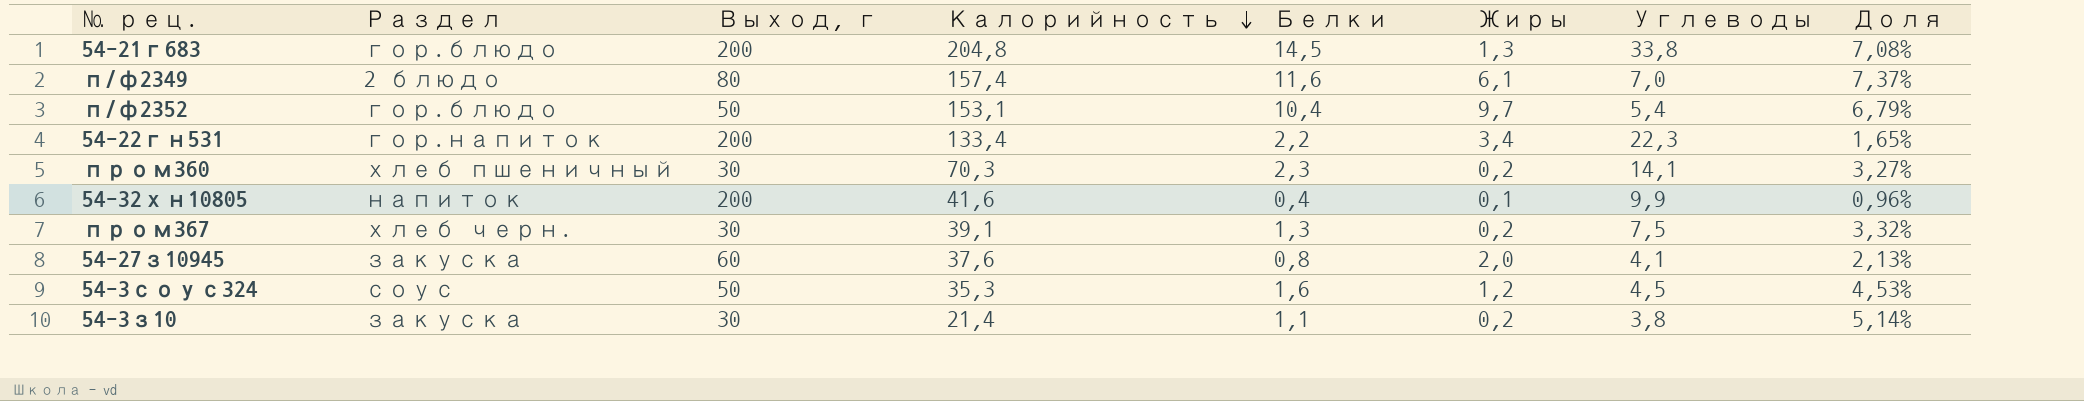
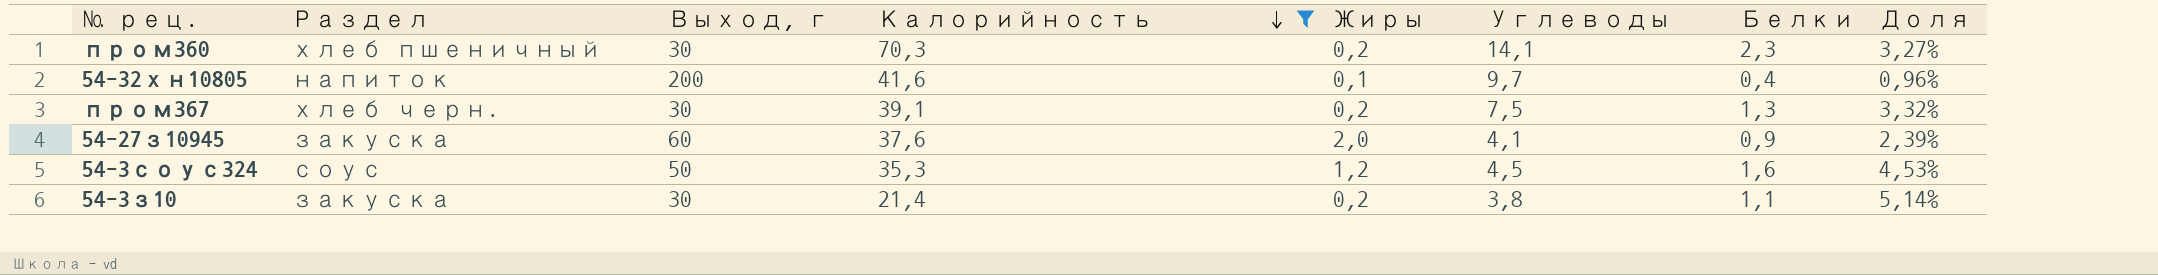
filter: none -> Калорийность <= 70,3
column Белки | position: 5 -> 7
54-32хн10805 | Углеводы: 9,9 -> 9,7
54-27з10945 | Белки: 0,8 -> 0,9
54-27з10945 | Доля: 2,13% -> 2,39%

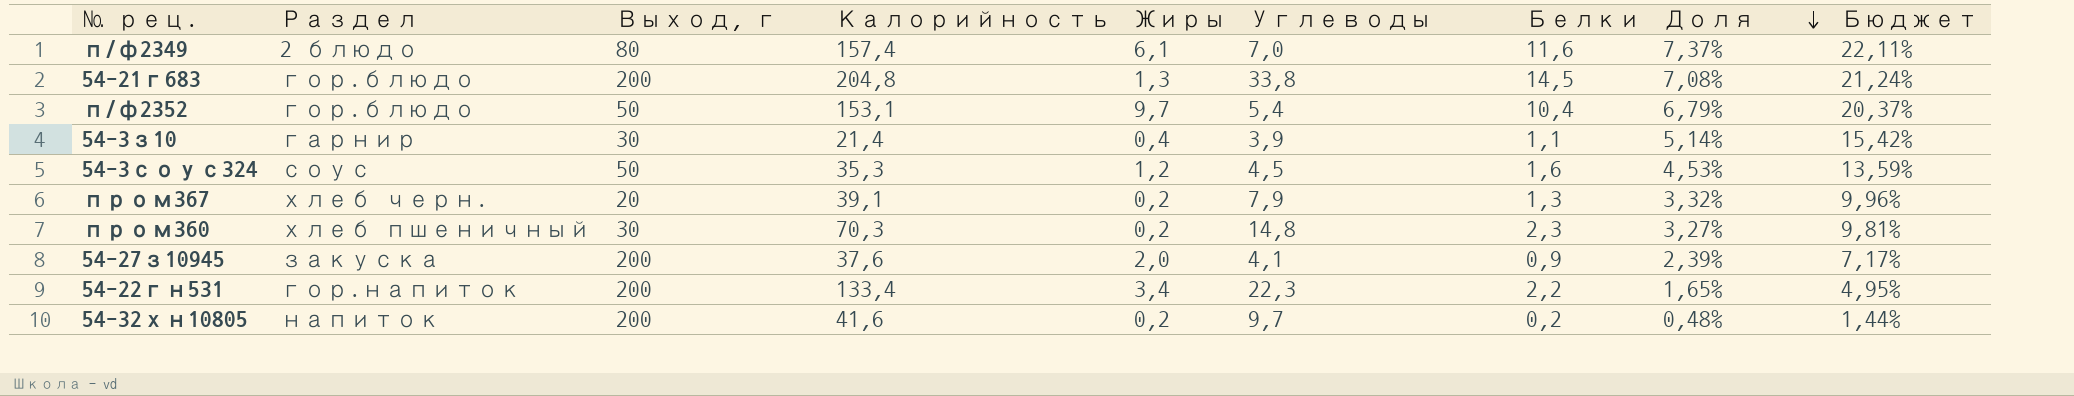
filter: Калорийность <= 70,3 -> none
row order: Калорийность descending -> Доля descending
column Бюджет | formula: none -> [Доля] * 3
54-3з10 | Раздел: закуска -> гарнир
54-3з10 | Жиры: 0,2 -> 0,4
54-3з10 | Углеводы: 3,8 -> 3,9
пром367 | Выход, г: 30 -> 20
пром367 | Углеводы: 7,5 -> 7,9
пром360 | Углеводы: 14,1 -> 14,8
54-27з10945 | Выход, г: 60 -> 200
54-32хн10805 | Жиры: 0,1 -> 0,2
54-32хн10805 | Белки: 0,4 -> 0,2
54-32хн10805 | Доля: 0,96% -> 0,48%

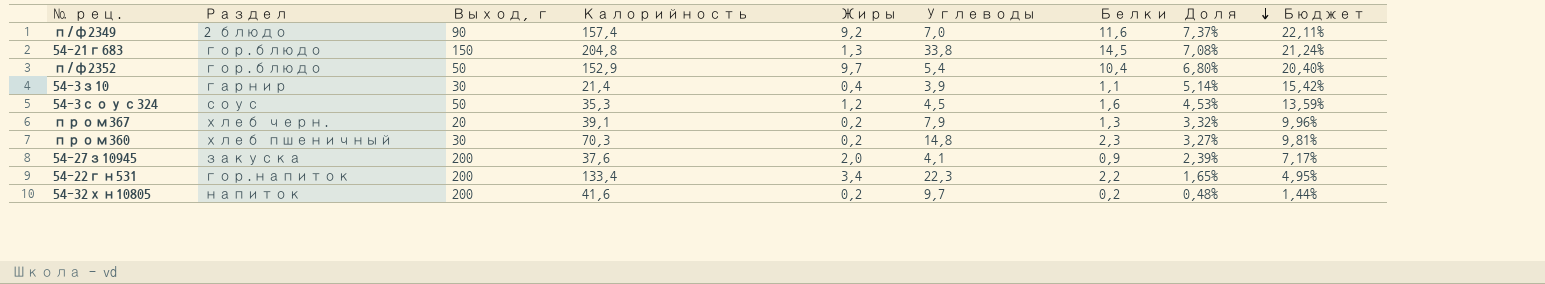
п/ф2349 | Выход, г: 80 -> 90
п/ф2349 | Жиры: 6,1 -> 9,2
54-21г683 | Выход, г: 200 -> 150
п/ф2352 | Калорийность: 153,1 -> 152,9
п/ф2352 | Доля: 6,79% -> 6,80%
п/ф2352 | Бюджет: 20,37% -> 20,40%

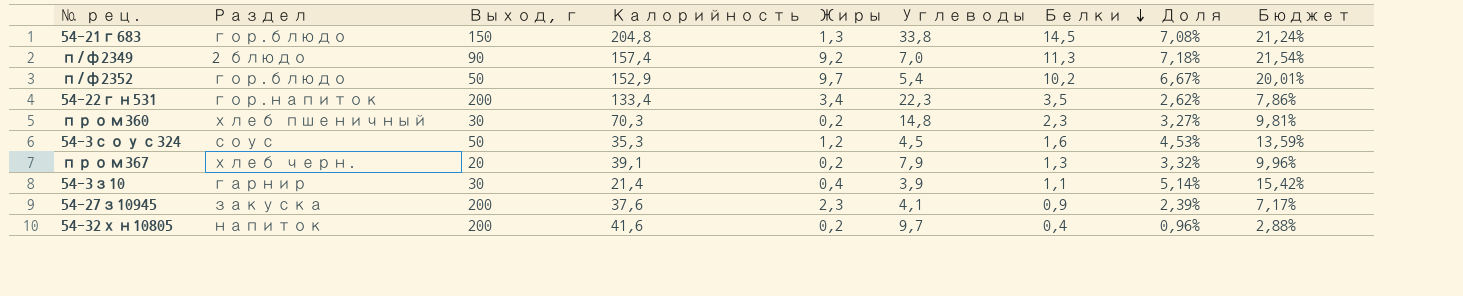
row order: Доля descending -> Белки descending
п/ф2349 | Белки: 11,6 -> 11,3
п/ф2349 | Доля: 7,37% -> 7,18%
п/ф2349 | Бюджет: 22,11% -> 21,54%
п/ф2352 | Белки: 10,4 -> 10,2
п/ф2352 | Доля: 6,80% -> 6,67%
п/ф2352 | Бюджет: 20,40% -> 20,01%
54-22гн531 | Белки: 2,2 -> 3,5
54-22гн531 | Доля: 1,65% -> 2,62%
54-22гн531 | Бюджет: 4,95% -> 7,86%
54-27з10945 | Жиры: 2,0 -> 2,3
54-32хн10805 | Белки: 0,2 -> 0,4
54-32хн10805 | Доля: 0,48% -> 0,96%
54-32хн10805 | Бюджет: 1,44% -> 2,88%

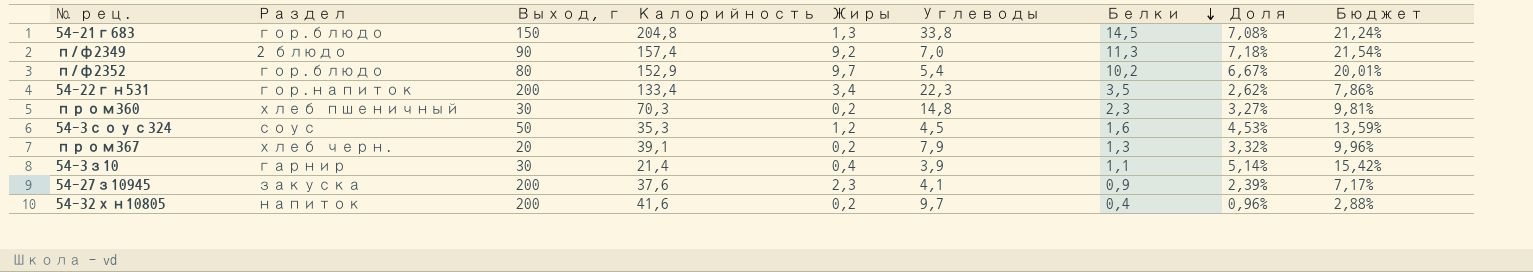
п/ф2352 | Выход, г: 50 -> 80

